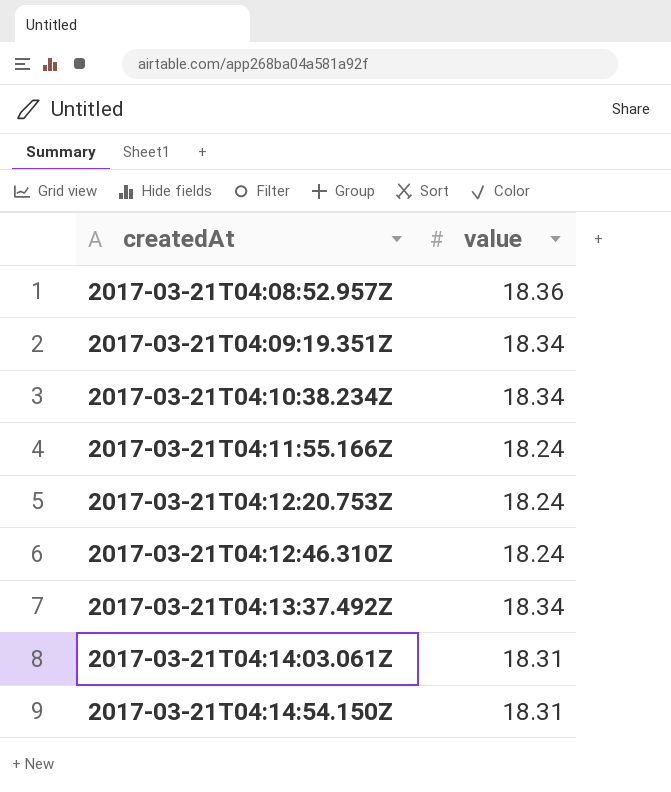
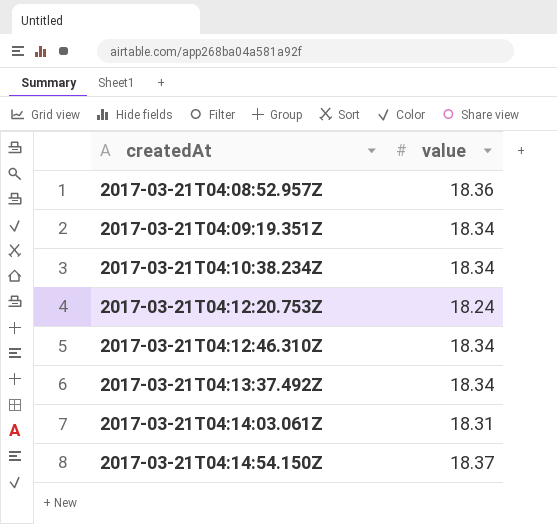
row 2017-03-21T04:11:55.166Z: 18.24 -> none
2017-03-21T04:12:46.310Z | value: 18.24 -> 18.34
2017-03-21T04:14:54.150Z | value: 18.31 -> 18.37

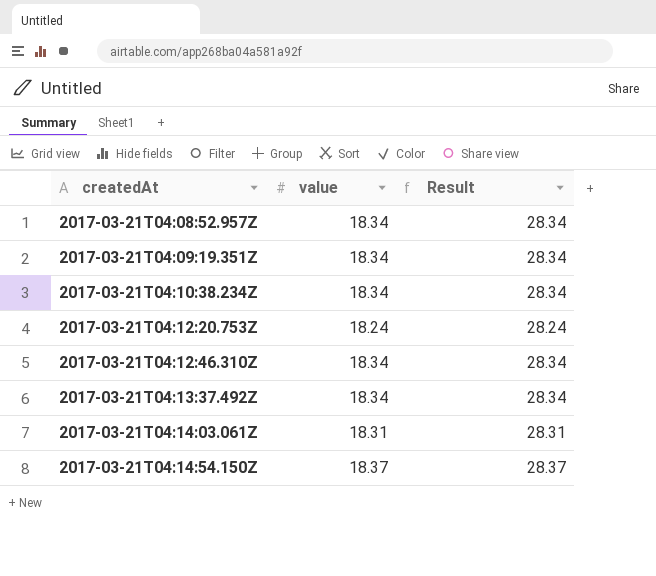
column Result | formula: none -> [value] + 10
2017-03-21T04:08:52.957Z | value: 18.36 -> 18.34

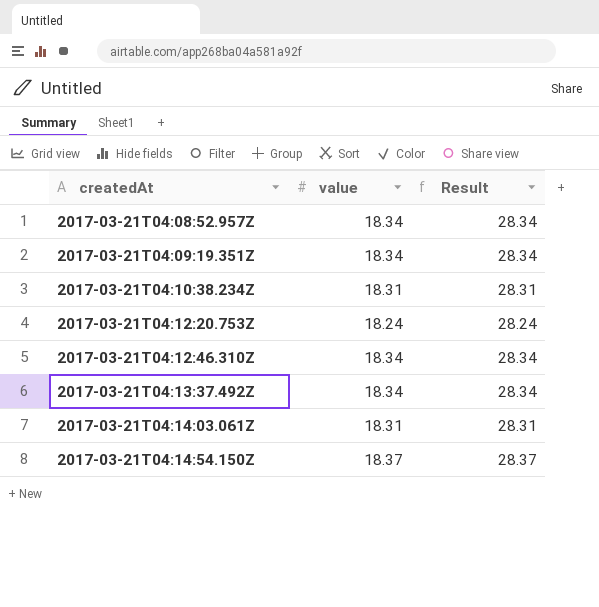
2017-03-21T04:10:38.234Z | value: 18.34 -> 18.31
2017-03-21T04:10:38.234Z | Result: 28.34 -> 28.31

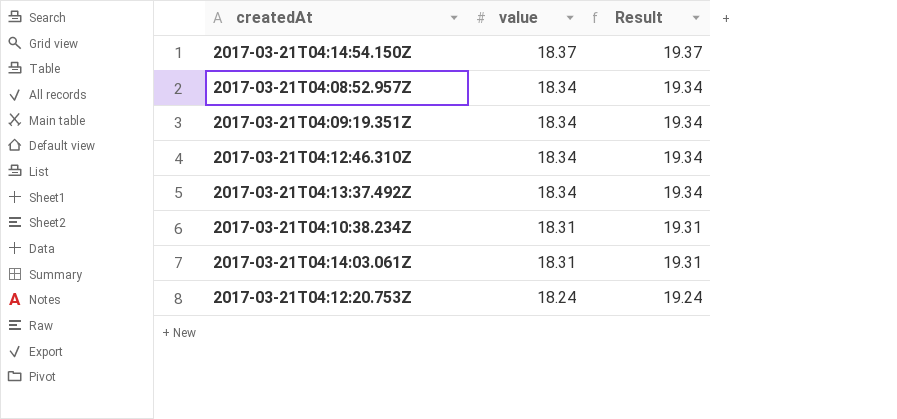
row order: createdAt ascending -> value descending
column Result | formula: [value] + 10 -> [value] + 1

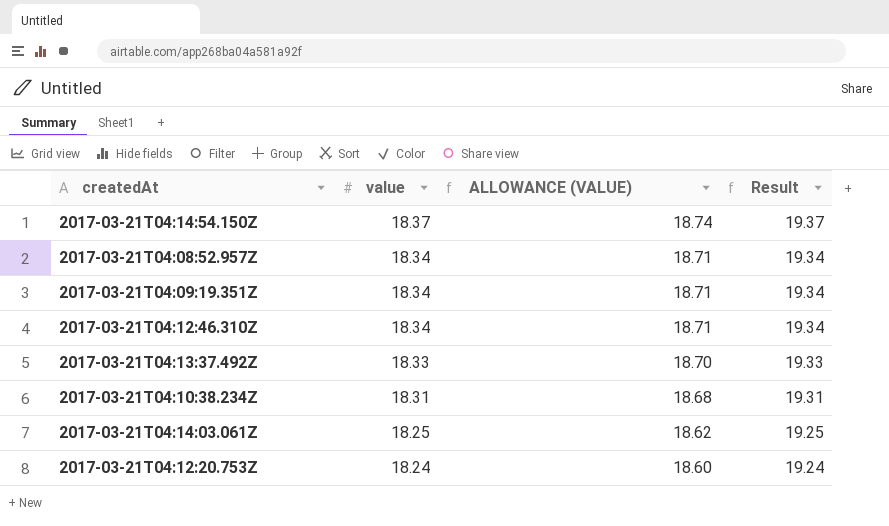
column ALLOWANCE (VALUE) | formula: none -> [value] * 1.02
2017-03-21T04:13:37.492Z | value: 18.34 -> 18.33
2017-03-21T04:13:37.492Z | Result: 19.34 -> 19.33
2017-03-21T04:14:03.061Z | value: 18.31 -> 18.25
2017-03-21T04:14:03.061Z | Result: 19.31 -> 19.25

